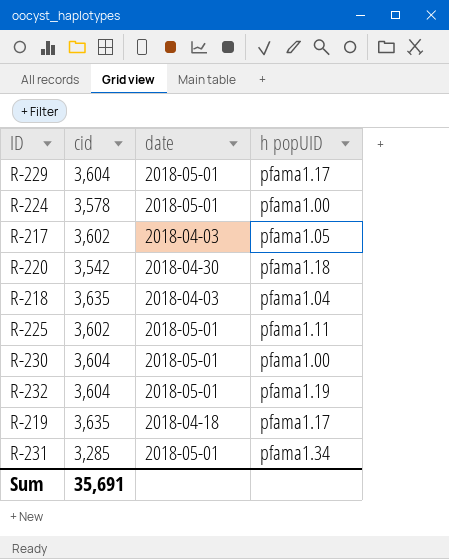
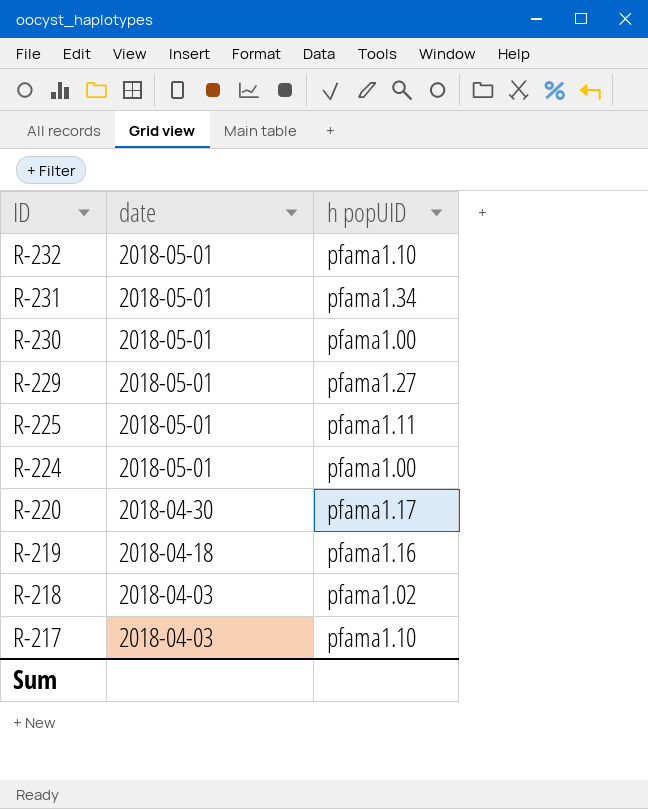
row order: none -> ID descending
column cid | position: 2 -> none
R-232 | h popUID: pfama1.19 -> pfama1.10
R-229 | h popUID: pfama1.17 -> pfama1.27
R-220 | h popUID: pfama1.18 -> pfama1.17
R-219 | h popUID: pfama1.17 -> pfama1.16
R-218 | h popUID: pfama1.04 -> pfama1.02
R-217 | h popUID: pfama1.05 -> pfama1.10

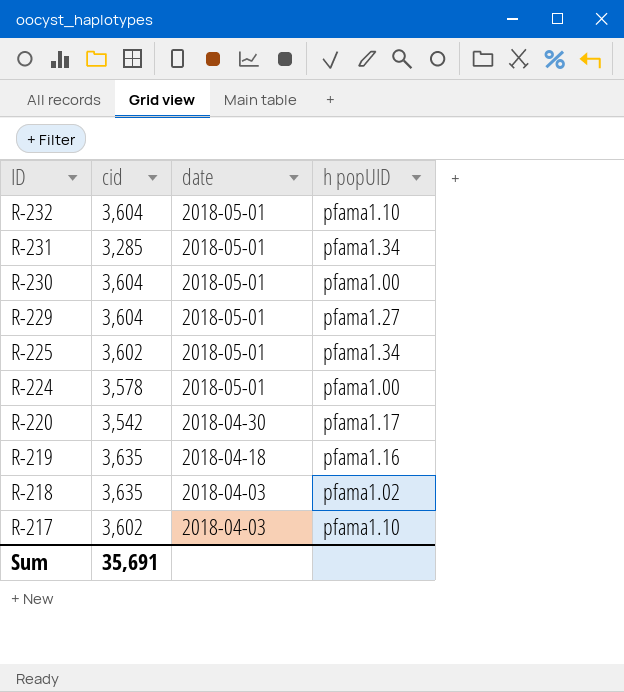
column cid | position: none -> 2
R-225 | h popUID: pfama1.11 -> pfama1.34

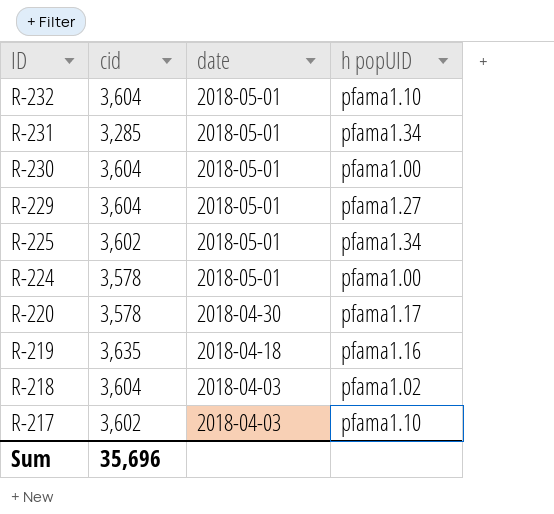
R-220 | cid: 3,542 -> 3,578
R-218 | cid: 3,635 -> 3,604
Sum | cid: 35,691 -> 35,696

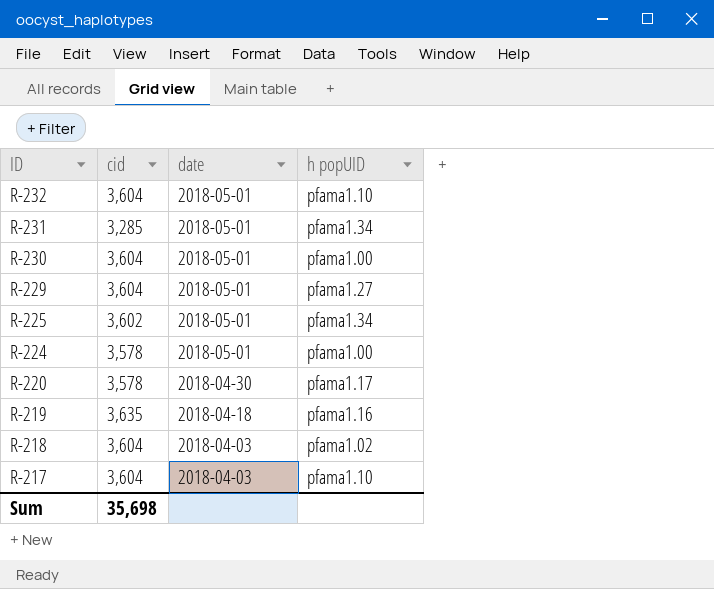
R-217 | cid: 3,602 -> 3,604
Sum | cid: 35,696 -> 35,698

